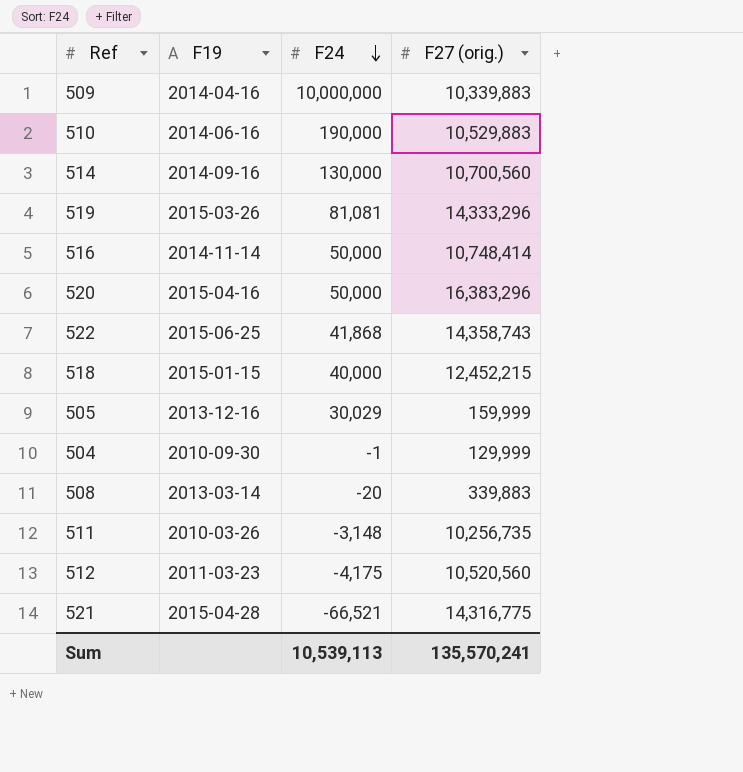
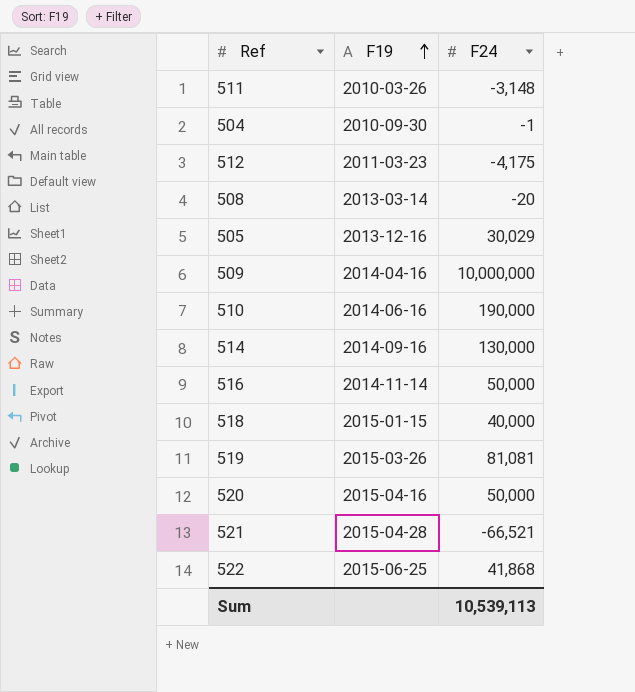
row order: F24 descending -> F19 ascending
column F27 (orig.) | position: 4 -> none

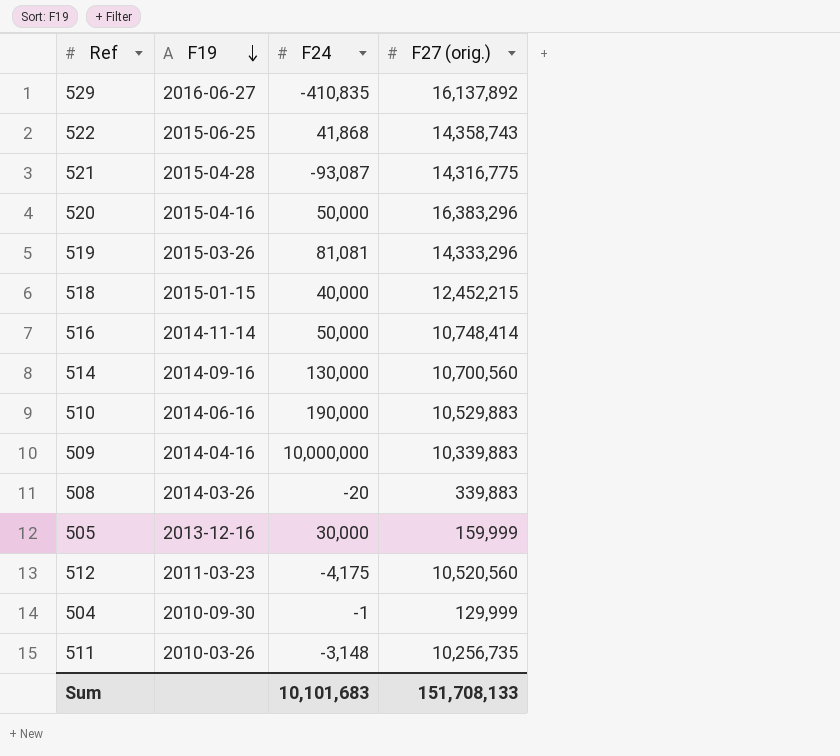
row order: F19 ascending -> F19 descending
column F27 (orig.) | position: none -> 4
row 529: none -> 2016-06-27 | -410,835 | 16,137,892
521 | F24: -66,521 -> -93,087
508 | F19: 2013-03-14 -> 2014-03-26
505 | F24: 30,029 -> 30,000
Sum | F24: 10,539,113 -> 10,101,683

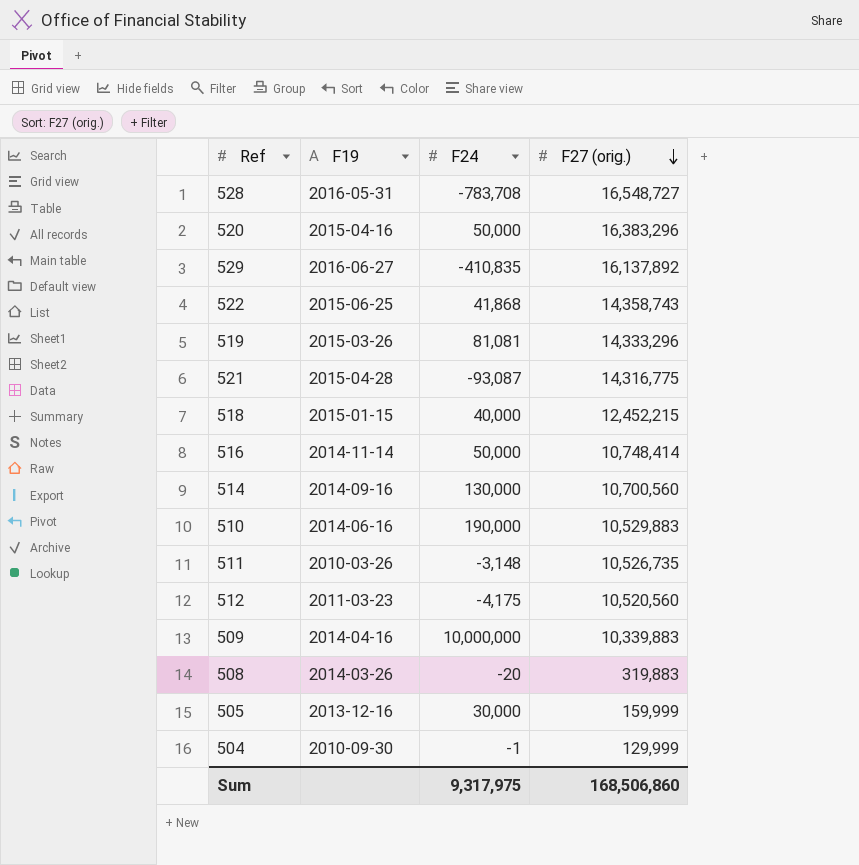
row order: F19 descending -> F27 (orig.) descending
row 528: none -> 2016-05-31 | -783,708 | 16,548,727
511 | F27 (orig.): 10,256,735 -> 10,526,735
508 | F27 (orig.): 339,883 -> 319,883
Sum | F24: 10,101,683 -> 9,317,975
Sum | F27 (orig.): 151,708,133 -> 168,506,860

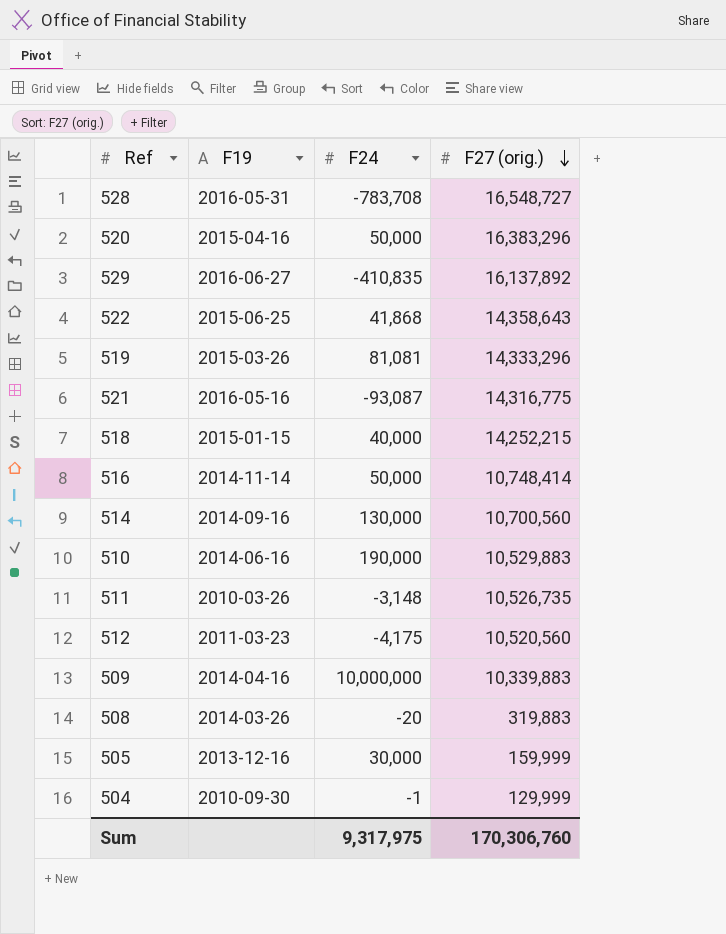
522 | F27 (orig.): 14,358,743 -> 14,358,643
521 | F19: 2015-04-28 -> 2016-05-16
518 | F27 (orig.): 12,452,215 -> 14,252,215
Sum | F27 (orig.): 168,506,860 -> 170,306,760

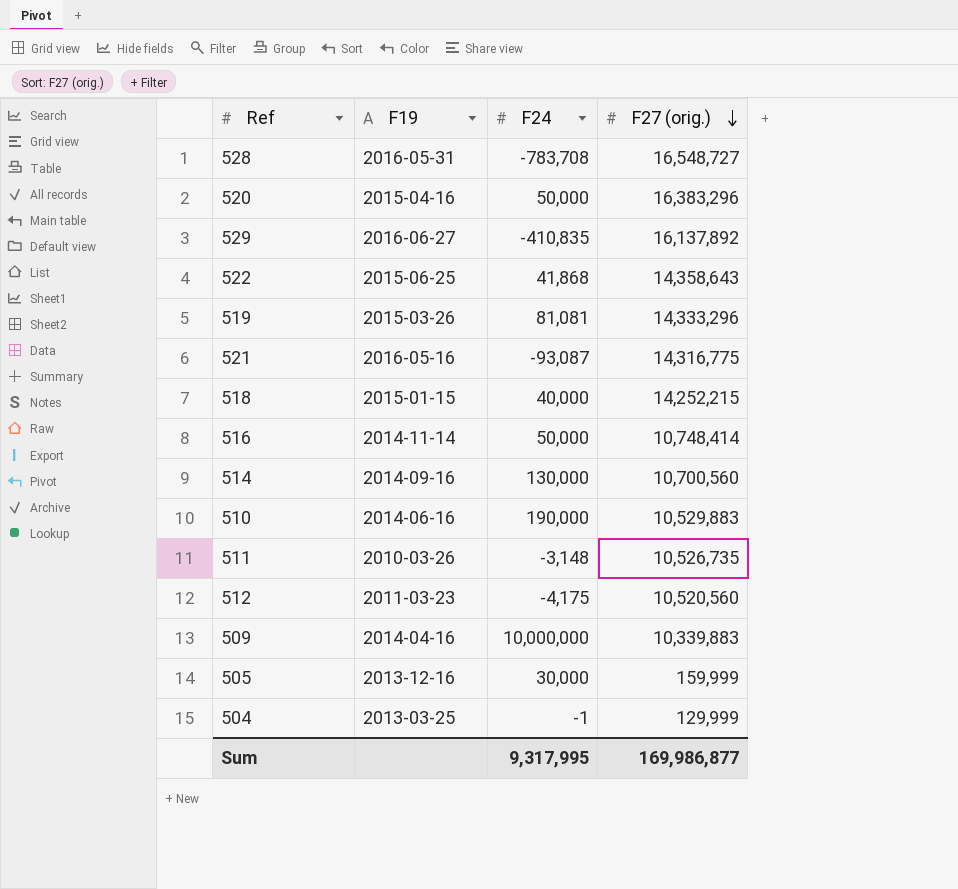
row 508: 2014-03-26 | -20 | 319,883 -> none
504 | F19: 2010-09-30 -> 2013-03-25
Sum | F24: 9,317,975 -> 9,317,995
Sum | F27 (orig.): 170,306,760 -> 169,986,877

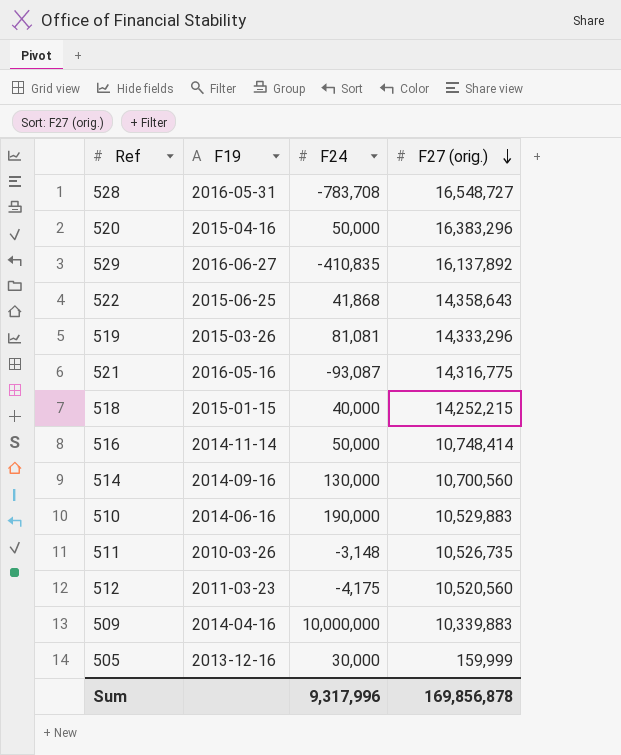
row 504: 2013-03-25 | -1 | 129,999 -> none
Sum | F24: 9,317,995 -> 9,317,996
Sum | F27 (orig.): 169,986,877 -> 169,856,878

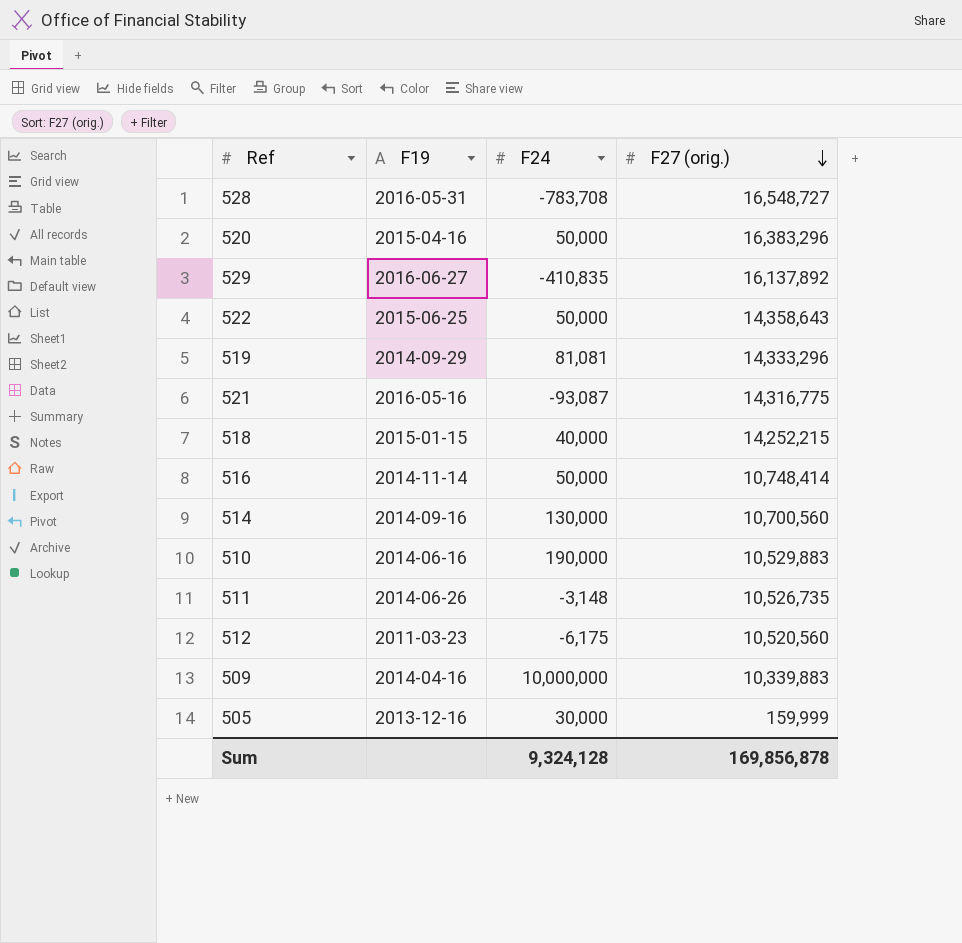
522 | F24: 41,868 -> 50,000
519 | F19: 2015-03-26 -> 2014-09-29
511 | F19: 2010-03-26 -> 2014-06-26
512 | F24: -4,175 -> -6,175
Sum | F24: 9,317,996 -> 9,324,128

